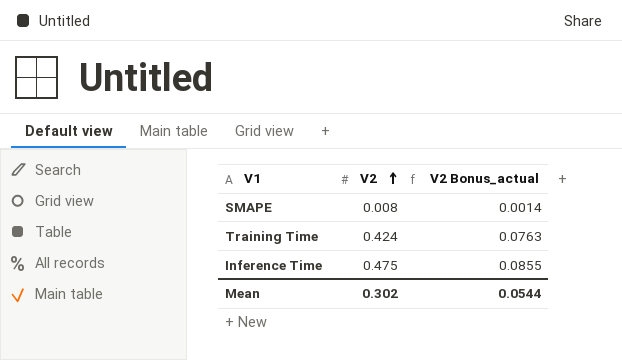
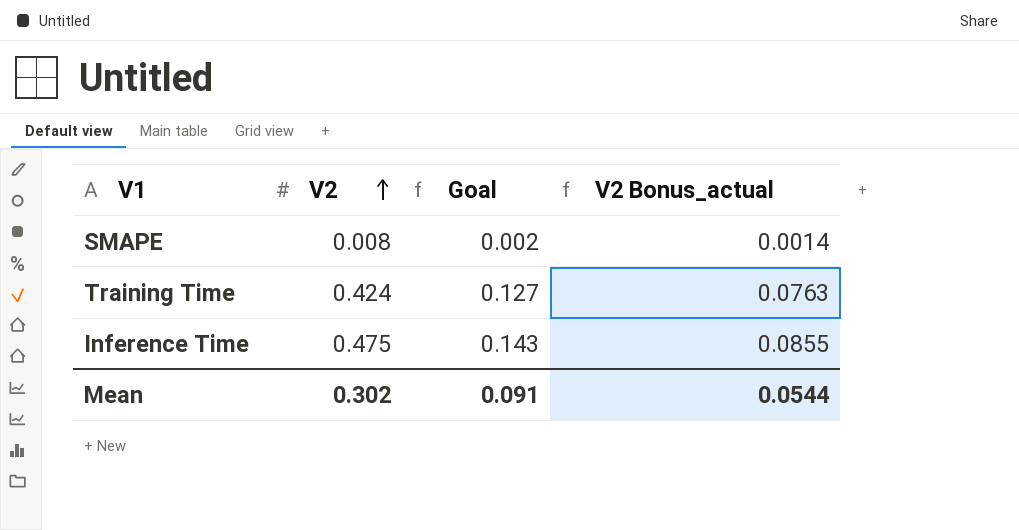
column Goal | formula: none -> [V2] * 0.3

